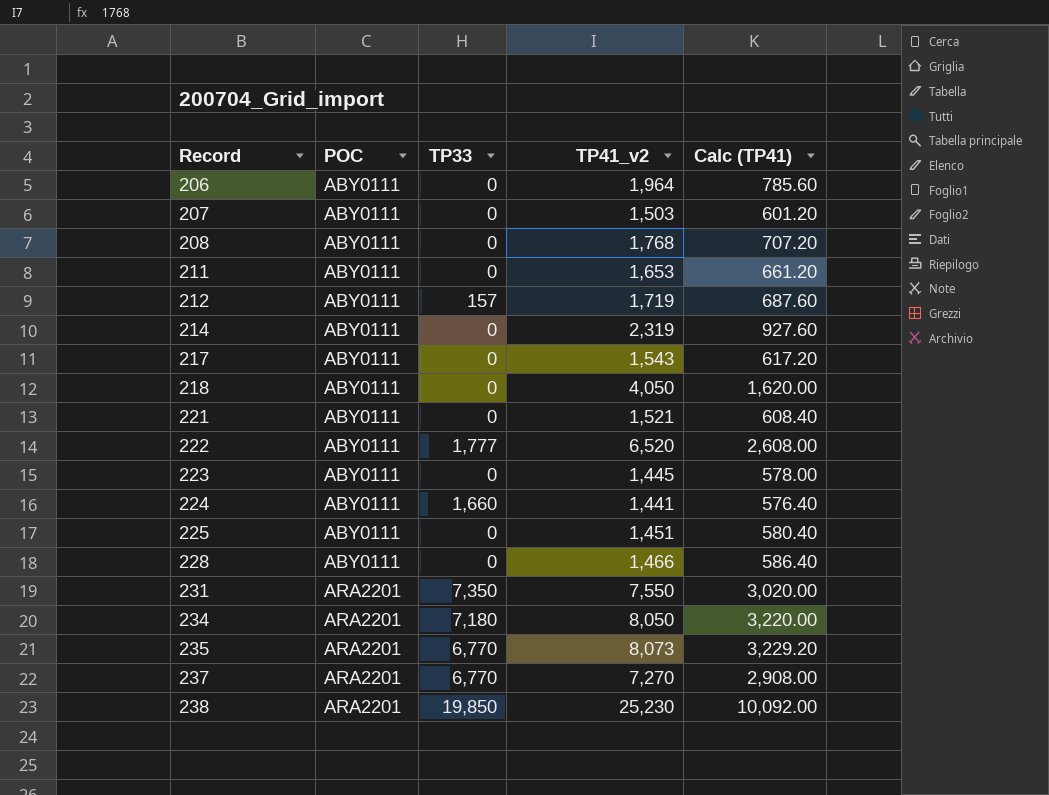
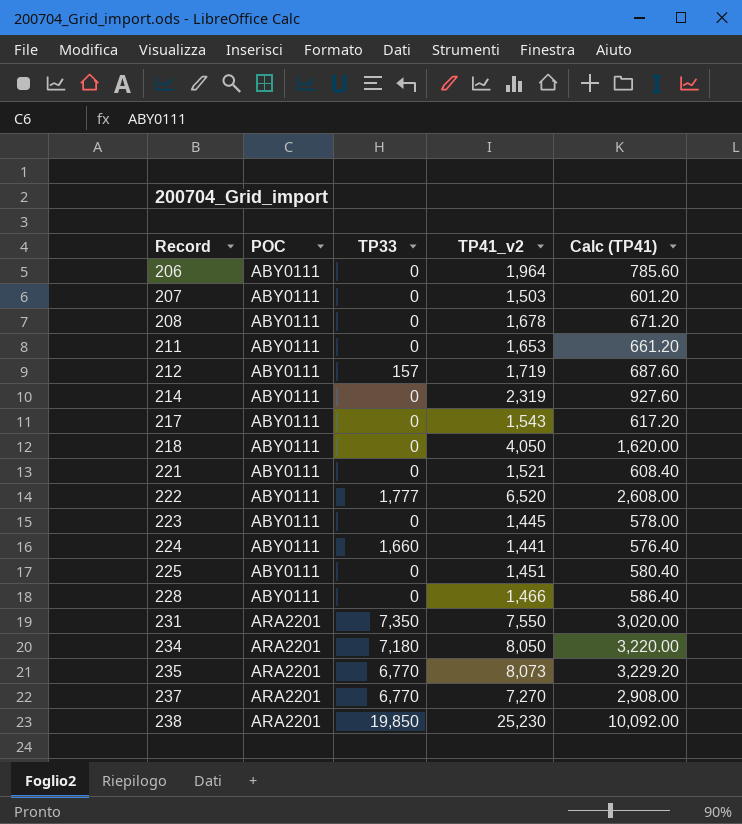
208 | TP41_v2: 1,768 -> 1,678
208 | Calc (TP41): 707.20 -> 671.20

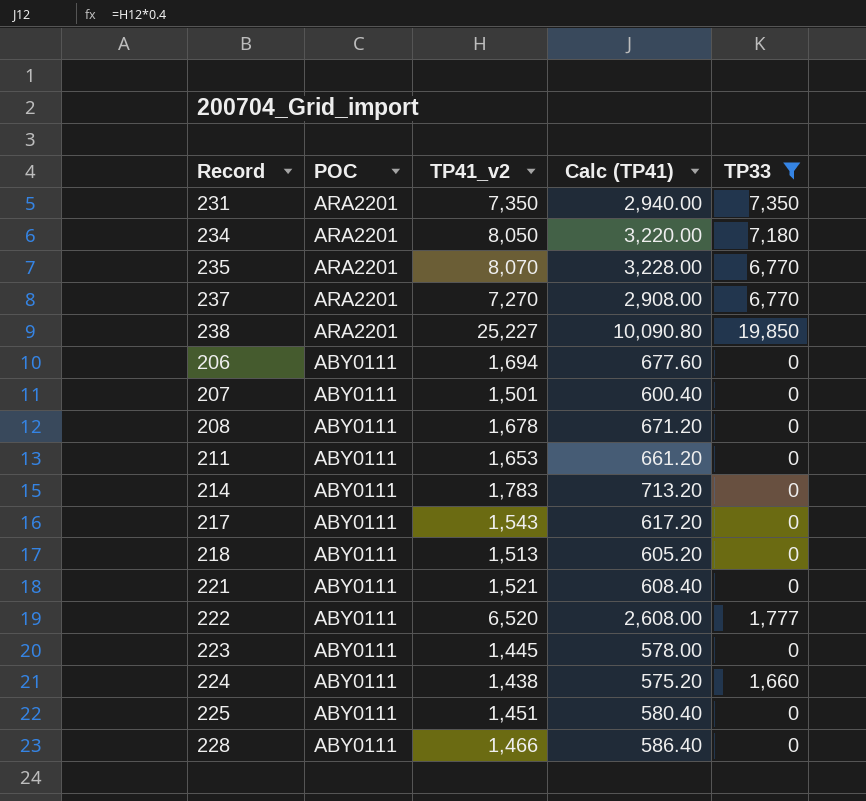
filter: none -> TP33 != 157
row order: Record ascending -> POC descending
column TP33 | position: 3 -> 5
231 | TP41_v2: 7,550 -> 7,350
231 | Calc (TP41): 3,020.00 -> 2,940.00
235 | TP41_v2: 8,073 -> 8,070
235 | Calc (TP41): 3,229.20 -> 3,228.00
238 | TP41_v2: 25,230 -> 25,227
238 | Calc (TP41): 10,092.00 -> 10,090.80
206 | TP41_v2: 1,964 -> 1,694
206 | Calc (TP41): 785.60 -> 677.60
207 | TP41_v2: 1,503 -> 1,501
207 | Calc (TP41): 601.20 -> 600.40
214 | TP41_v2: 2,319 -> 1,783
214 | Calc (TP41): 927.60 -> 713.20
218 | TP41_v2: 4,050 -> 1,513
218 | Calc (TP41): 1,620.00 -> 605.20
224 | TP41_v2: 1,441 -> 1,438
224 | Calc (TP41): 576.40 -> 575.20

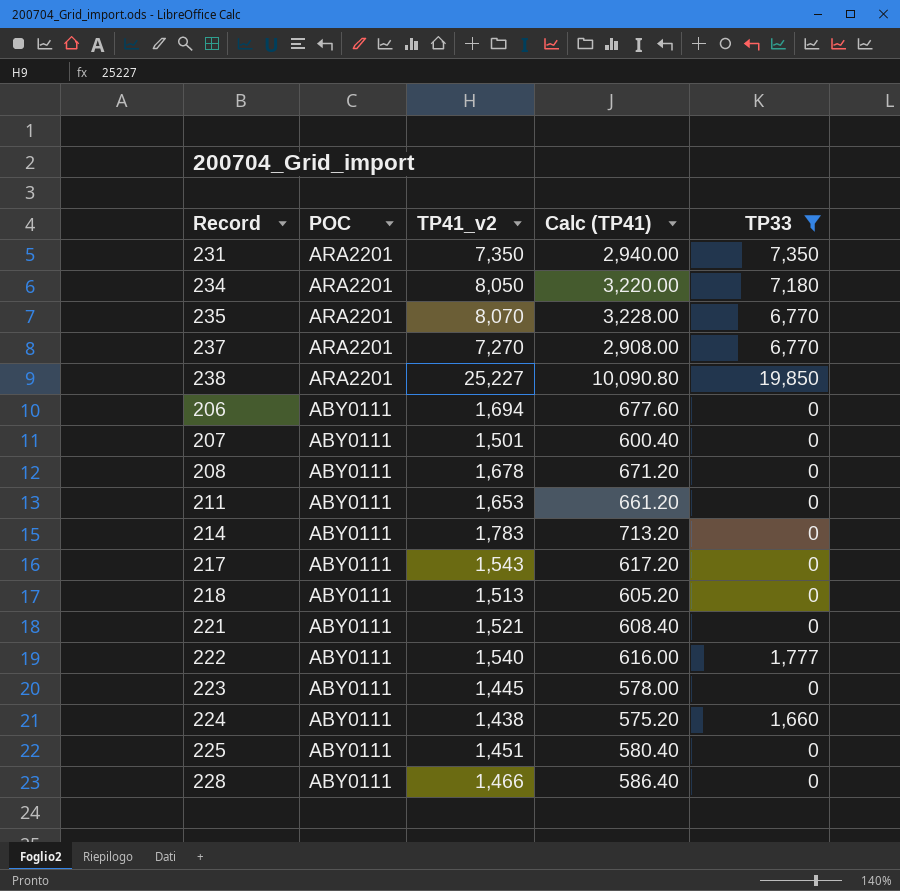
222 | TP41_v2: 6,520 -> 1,540
222 | Calc (TP41): 2,608.00 -> 616.00

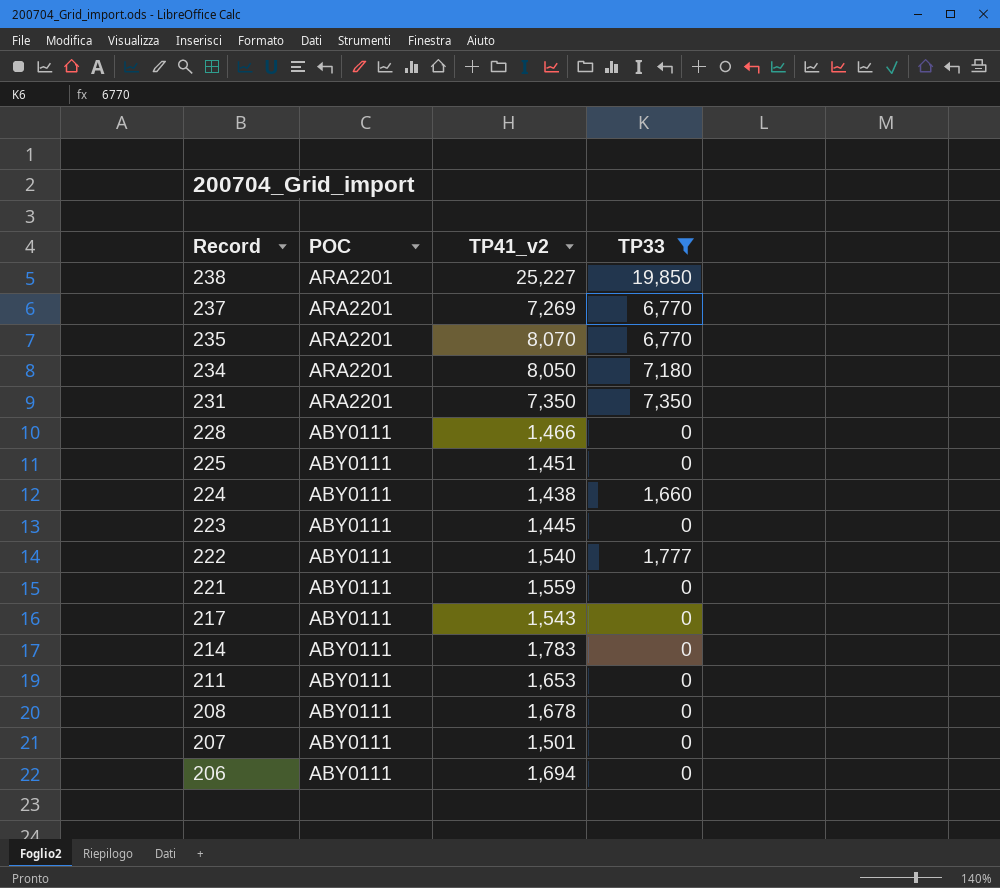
row order: POC descending -> Record descending
column Calc (TP41) | formula: [TP41_v2] * 0.4 -> none
row 218: ABY0111 | 1,513 | 605.20 | 0 -> none
237 | TP41_v2: 7,270 -> 7,269
221 | TP41_v2: 1,521 -> 1,559

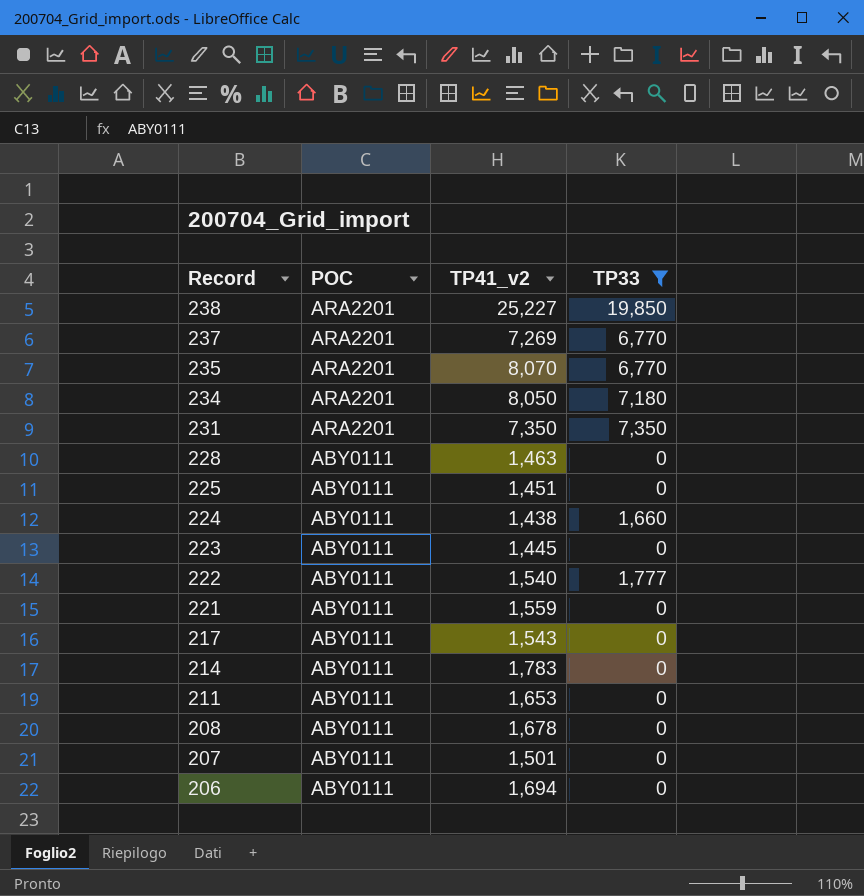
228 | TP41_v2: 1,466 -> 1,463

